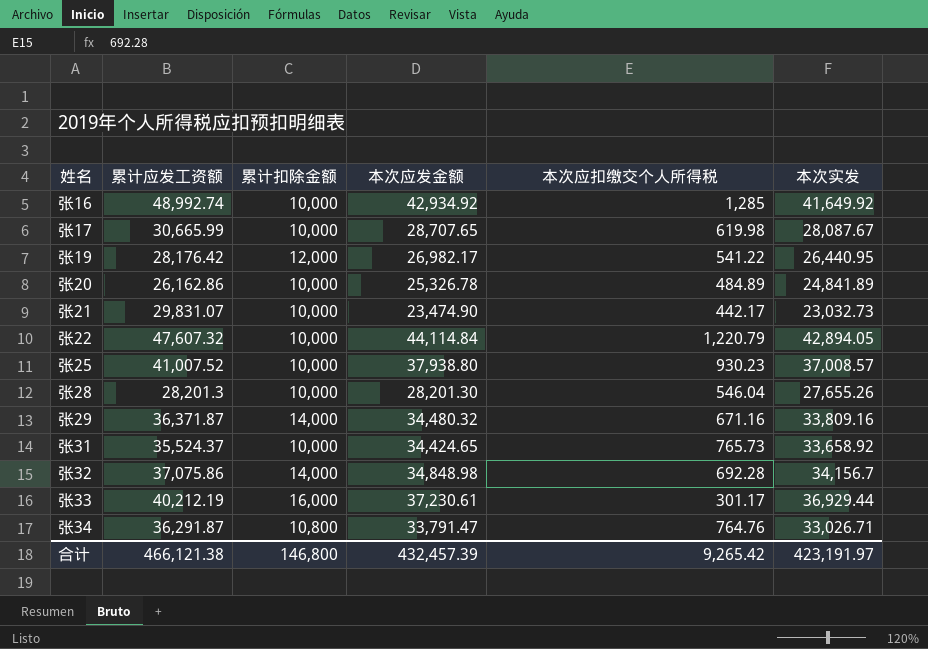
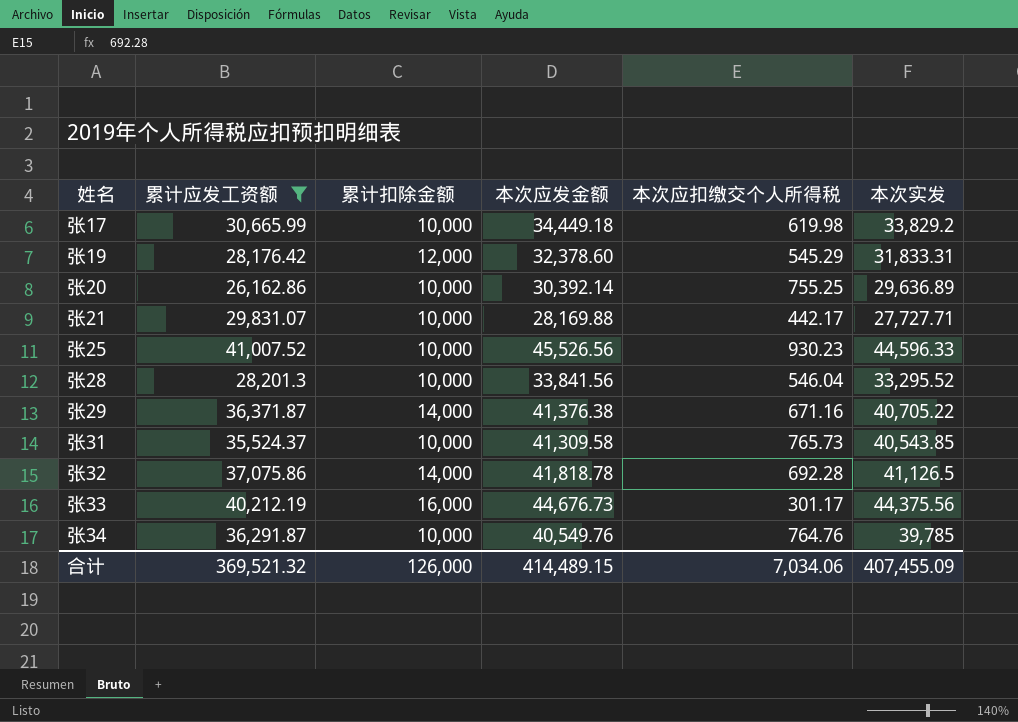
filter: none -> 累计应发工资额 <= 41,007.52
张17 | 本次应发金额: 28,707.65 -> 34,449.18
张17 | 本次实发: 28,087.67 -> 33,829.2
张19 | 本次应发金额: 26,982.17 -> 32,378.60
张19 | 本次应扣缴交个人所得税: 541.22 -> 545.29
张19 | 本次实发: 26,440.95 -> 31,833.31
张20 | 本次应发金额: 25,326.78 -> 30,392.14
张20 | 本次应扣缴交个人所得税: 484.89 -> 755.25
张20 | 本次实发: 24,841.89 -> 29,636.89
张21 | 本次应发金额: 23,474.90 -> 28,169.88
张21 | 本次实发: 23,032.73 -> 27,727.71
张25 | 本次应发金额: 37,938.80 -> 45,526.56
张25 | 本次实发: 37,008.57 -> 44,596.33
张28 | 本次应发金额: 28,201.30 -> 33,841.56
张28 | 本次实发: 27,655.26 -> 33,295.52
张29 | 本次应发金额: 34,480.32 -> 41,376.38
张29 | 本次实发: 33,809.16 -> 40,705.22
张31 | 本次应发金额: 34,424.65 -> 41,309.58
张31 | 本次实发: 33,658.92 -> 40,543.85
张32 | 本次应发金额: 34,848.98 -> 41,818.78
张32 | 本次实发: 34,156.7 -> 41,126.5
张33 | 本次应发金额: 37,230.61 -> 44,676.73
张33 | 本次实发: 36,929.44 -> 44,375.56
张34 | 累计扣除金额: 10,800 -> 10,000
张34 | 本次应发金额: 33,791.47 -> 40,549.76
张34 | 本次实发: 33,026.71 -> 39,785
合计 | 累计应发工资额: 466,121.38 -> 369,521.32
合计 | 累计扣除金额: 146,800 -> 126,000
合计 | 本次应发金额: 432,457.39 -> 414,489.15
合计 | 本次应扣缴交个人所得税: 9,265.42 -> 7,034.06
合计 | 本次实发: 423,191.97 -> 407,455.09

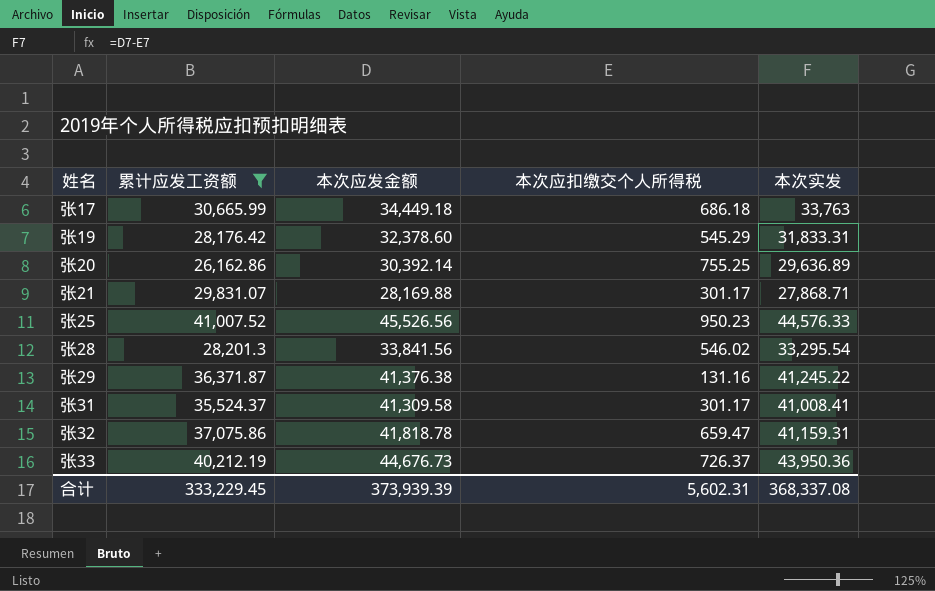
column 累计扣除金额 | position: 3 -> none
row 张34: 36,291.87 | 10,000 | 40,549.76 | 764.76 | 39,785 -> none
张17 | 本次应扣缴交个人所得税: 619.98 -> 686.18
张17 | 本次实发: 33,829.2 -> 33,763
张21 | 本次应扣缴交个人所得税: 442.17 -> 301.17
张21 | 本次实发: 27,727.71 -> 27,868.71
张25 | 本次应扣缴交个人所得税: 930.23 -> 950.23
张25 | 本次实发: 44,596.33 -> 44,576.33
张28 | 本次应扣缴交个人所得税: 546.04 -> 546.02
张28 | 本次实发: 33,295.52 -> 33,295.54
张29 | 本次应扣缴交个人所得税: 671.16 -> 131.16
张29 | 本次实发: 40,705.22 -> 41,245.22
张31 | 本次应扣缴交个人所得税: 765.73 -> 301.17
张31 | 本次实发: 40,543.85 -> 41,008.41
张32 | 本次应扣缴交个人所得税: 692.28 -> 659.47
张32 | 本次实发: 41,126.5 -> 41,159.31
张33 | 本次应扣缴交个人所得税: 301.17 -> 726.37
张33 | 本次实发: 44,375.56 -> 43,950.36
合计 | 累计应发工资额: 369,521.32 -> 333,229.45
合计 | 本次应发金额: 414,489.15 -> 373,939.39
合计 | 本次应扣缴交个人所得税: 7,034.06 -> 5,602.31
合计 | 本次实发: 407,455.09 -> 368,337.08

